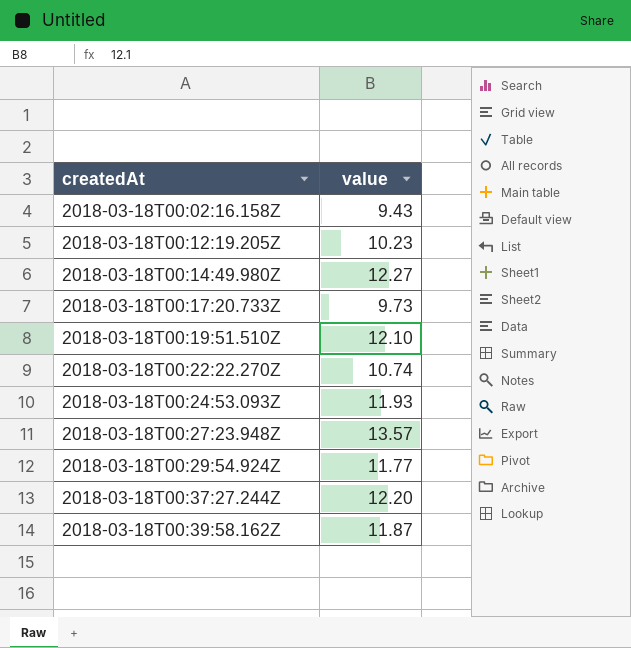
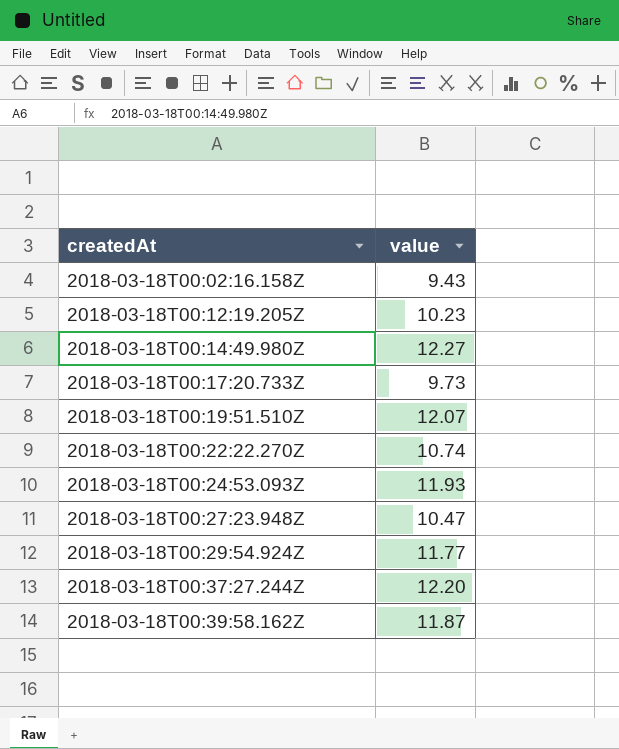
2018-03-18T00:19:51.510Z | value: 12.10 -> 12.07
2018-03-18T00:27:23.948Z | value: 13.57 -> 10.47

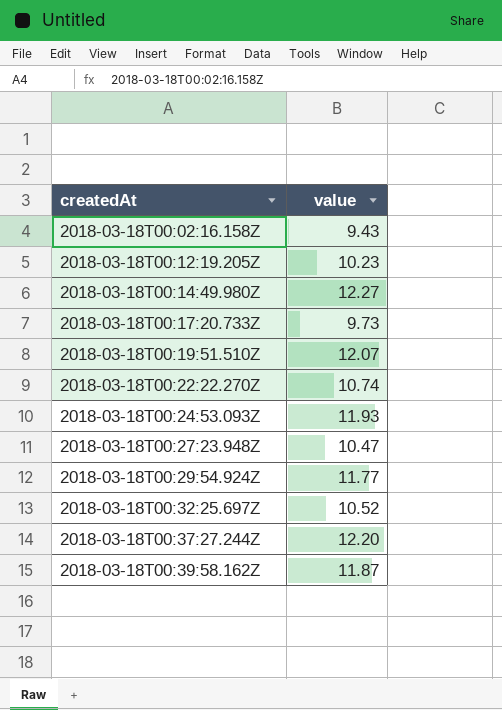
row 2018-03-18T00:32:25.697Z: none -> 10.52

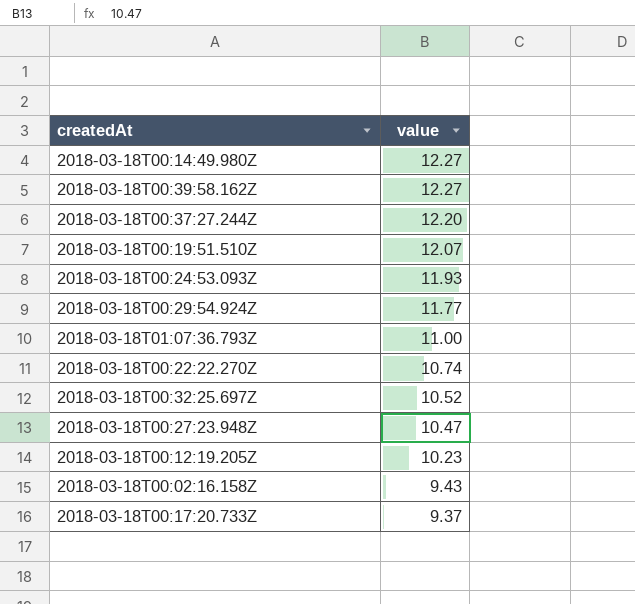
row order: createdAt ascending -> value descending
2018-03-18T00:39:58.162Z | value: 11.87 -> 12.27
row 2018-03-18T01:07:36.793Z: none -> 11.00
2018-03-18T00:17:20.733Z | value: 9.73 -> 9.37

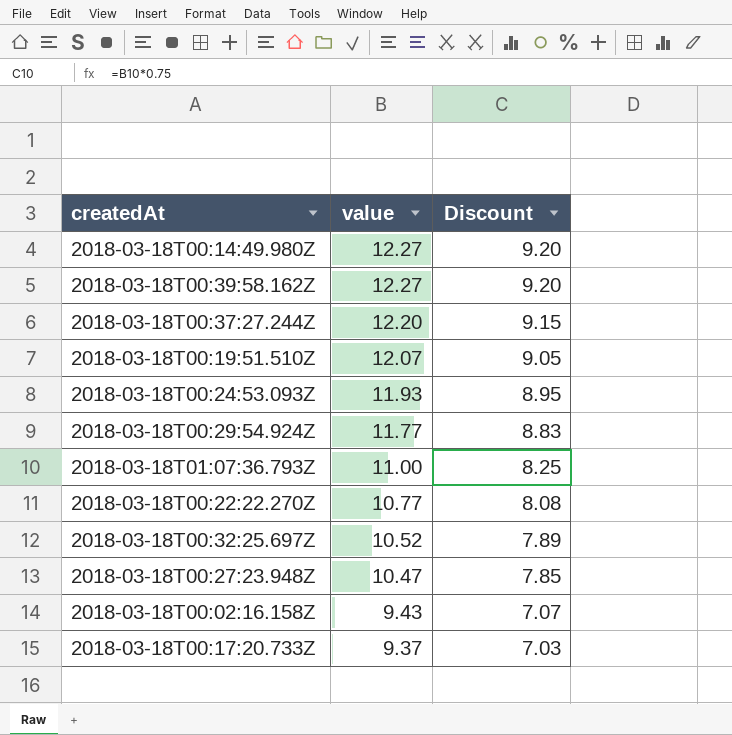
column Discount | formula: none -> [value] * 0.75
row 2018-03-18T00:12:19.205Z: 10.23 -> none
2018-03-18T00:22:22.270Z | value: 10.74 -> 10.77

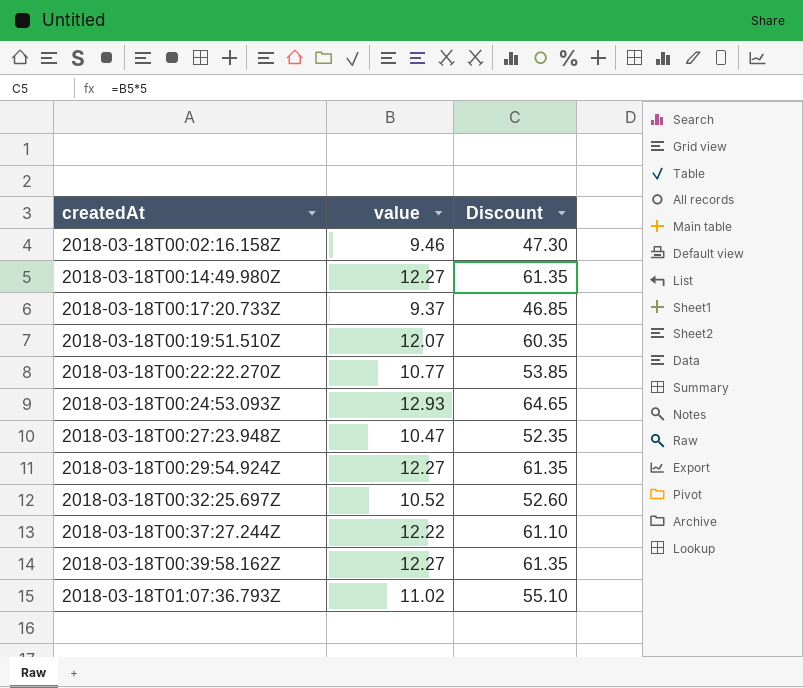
row order: value descending -> createdAt ascending
column Discount | formula: [value] * 0.75 -> [value] * 5
2018-03-18T00:02:16.158Z | value: 9.43 -> 9.46
2018-03-18T00:24:53.093Z | value: 11.93 -> 12.93
2018-03-18T00:29:54.924Z | value: 11.77 -> 12.27
2018-03-18T00:37:27.244Z | value: 12.20 -> 12.22
2018-03-18T01:07:36.793Z | value: 11.00 -> 11.02

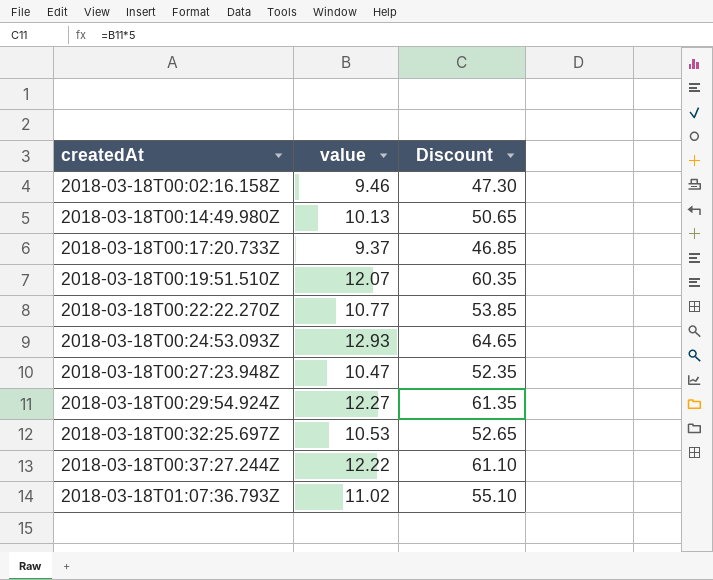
row 2018-03-18T00:39:58.162Z: 12.27 | 61.35 -> none
2018-03-18T00:14:49.980Z | value: 12.27 -> 10.13
2018-03-18T00:14:49.980Z | Discount: 61.35 -> 50.65
2018-03-18T00:32:25.697Z | value: 10.52 -> 10.53
2018-03-18T00:32:25.697Z | Discount: 52.60 -> 52.65

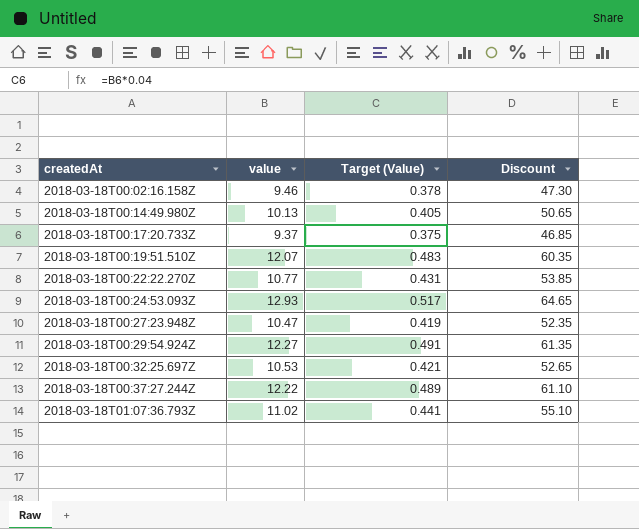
column Target (Value) | formula: none -> [value] * 0.04

